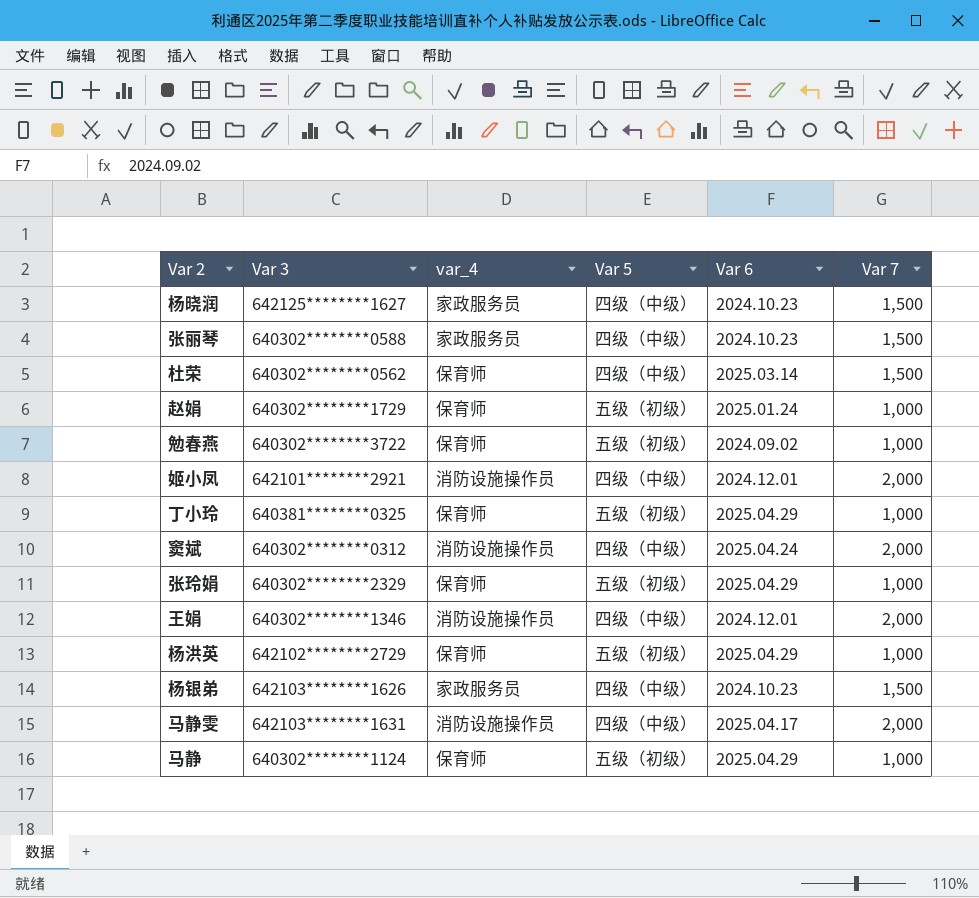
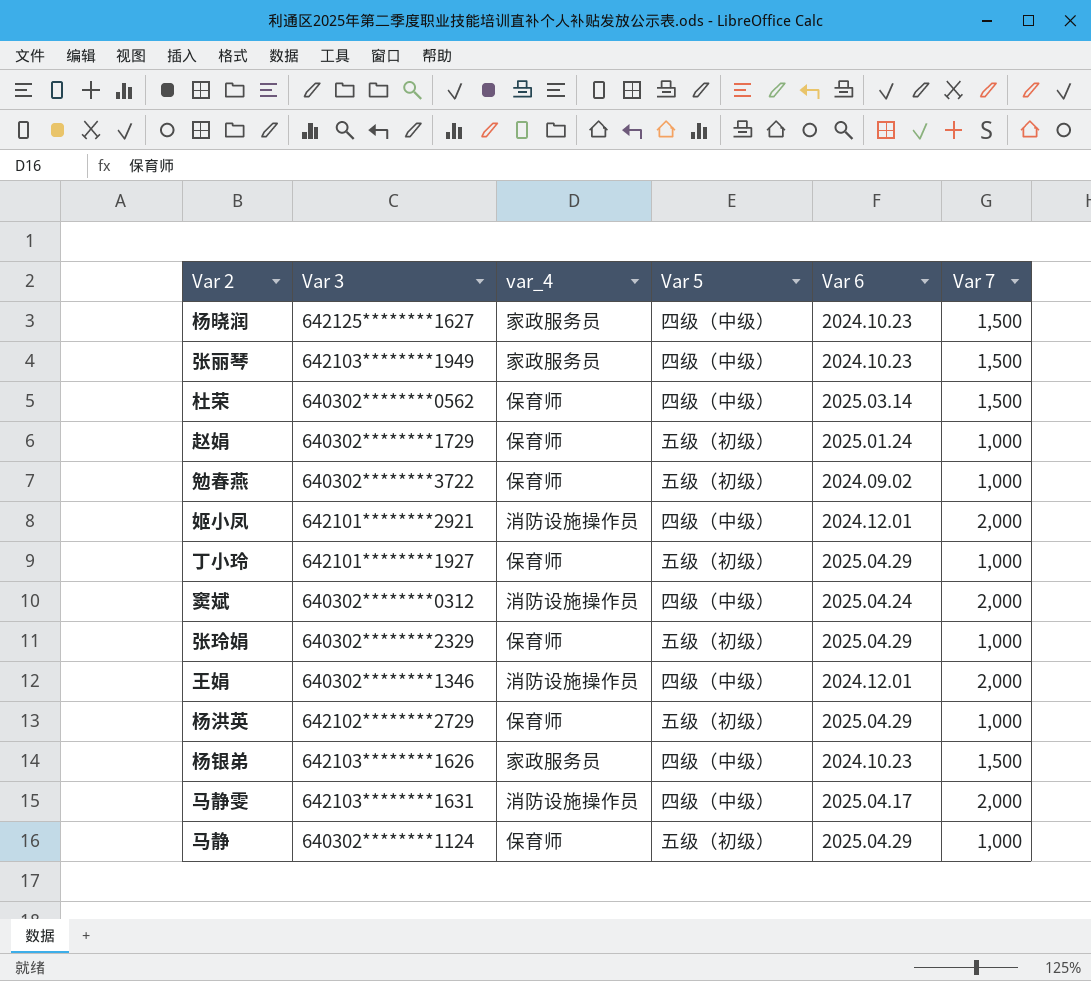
张丽琴 | Var 3: 640302********0588 -> 642103********1949
丁小玲 | Var 3: 640381********0325 -> 642101********1927

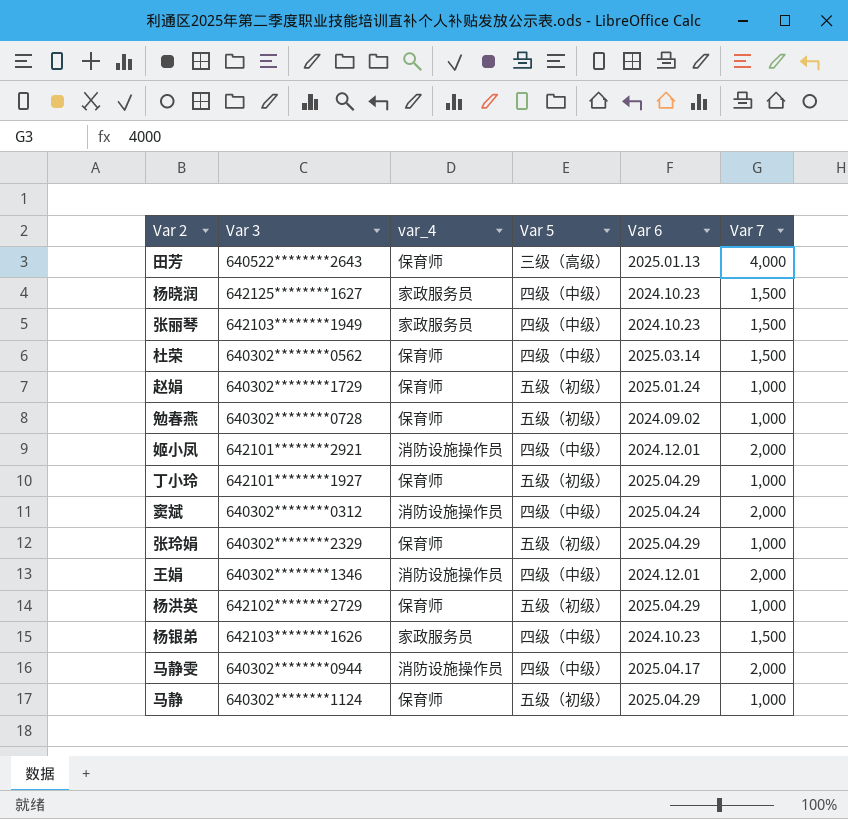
row 田芳: none -> 640522********2643 | 保育师 | 三级（高级） | 2025.01.13 | 4,000
勉春燕 | Var 3: 640302********3722 -> 640302********0728
马静雯 | Var 3: 642103********1631 -> 640302********0944

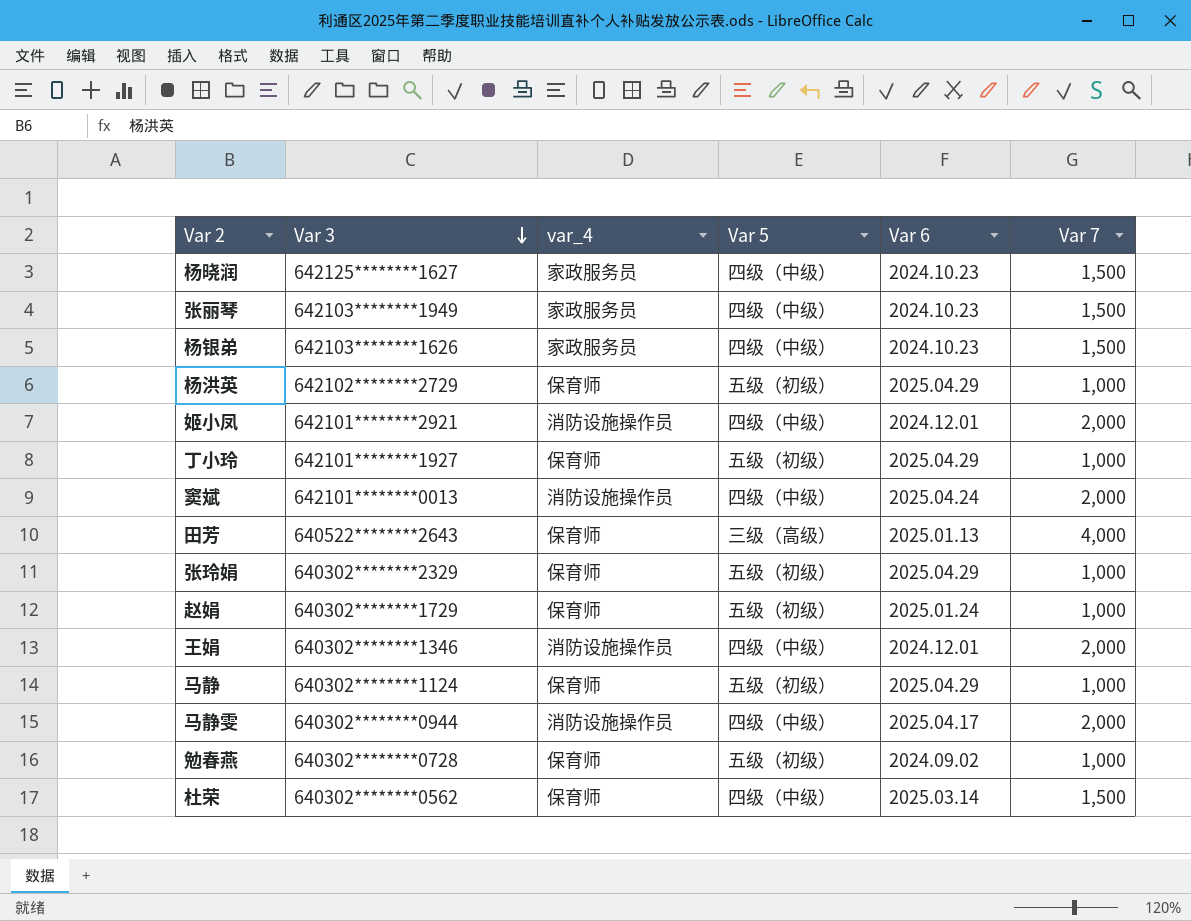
row order: none -> Var 3 descending
窦斌 | Var 3: 640302********0312 -> 642101********0013

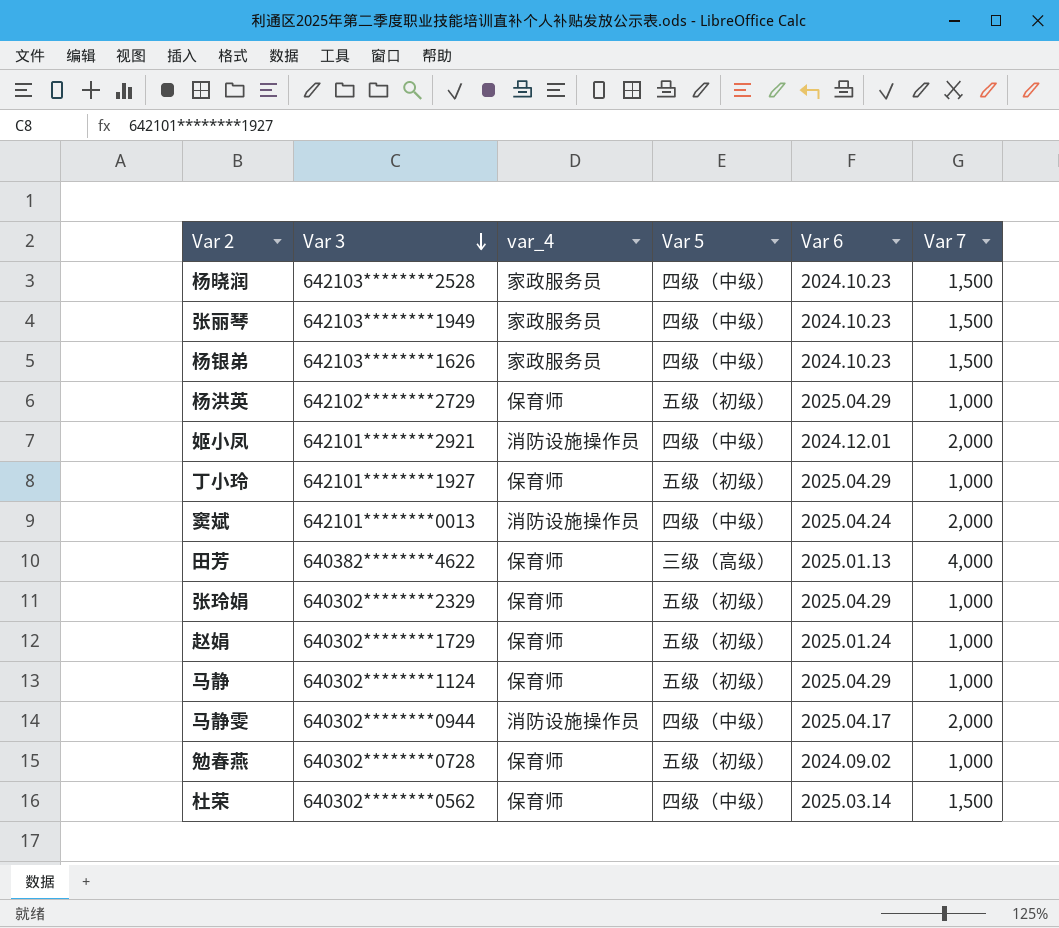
row 王娟: 640302********1346 | 消防设施操作员 | 四级（中级） | 2024.12.01 | 2,000 -> none
杨晓润 | Var 3: 642125********1627 -> 642103********2528
田芳 | Var 3: 640522********2643 -> 640382********4622

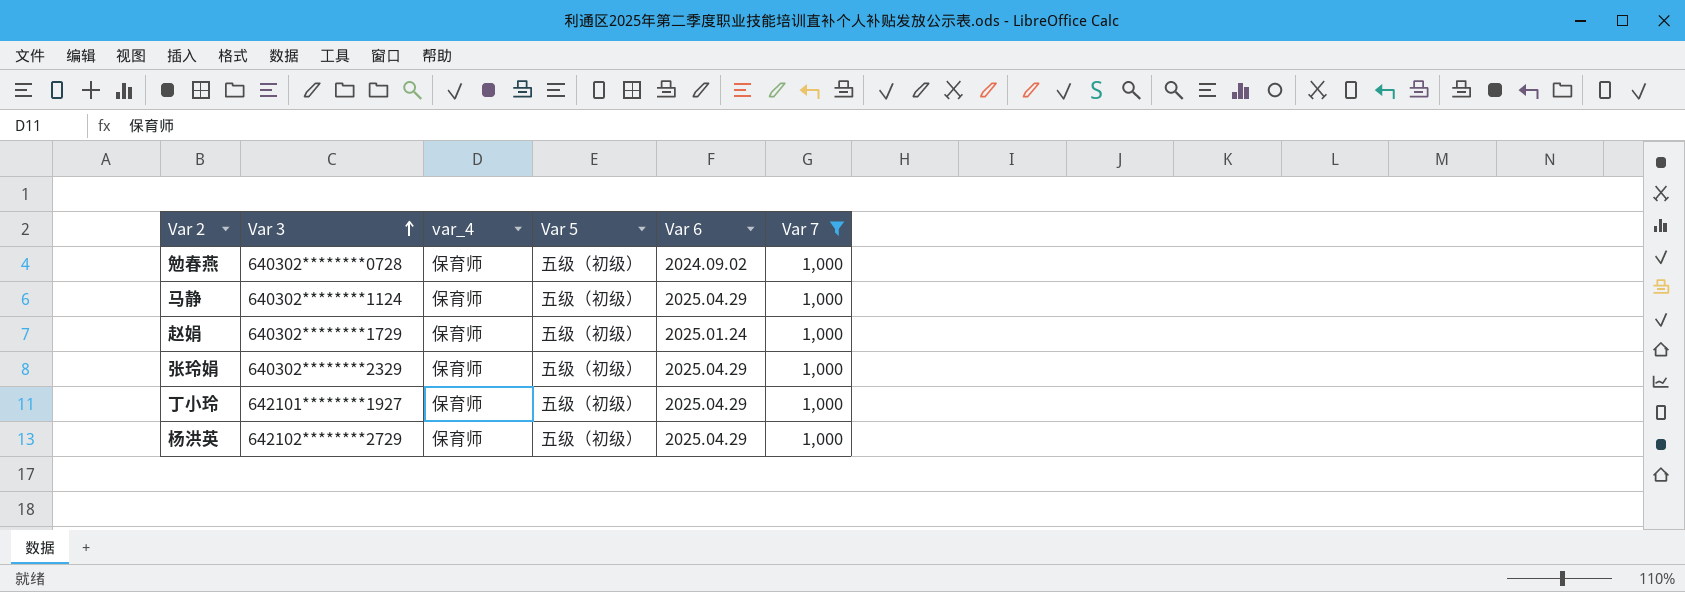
filter: none -> Var 7 = 1,000
row order: Var 3 descending -> Var 3 ascending

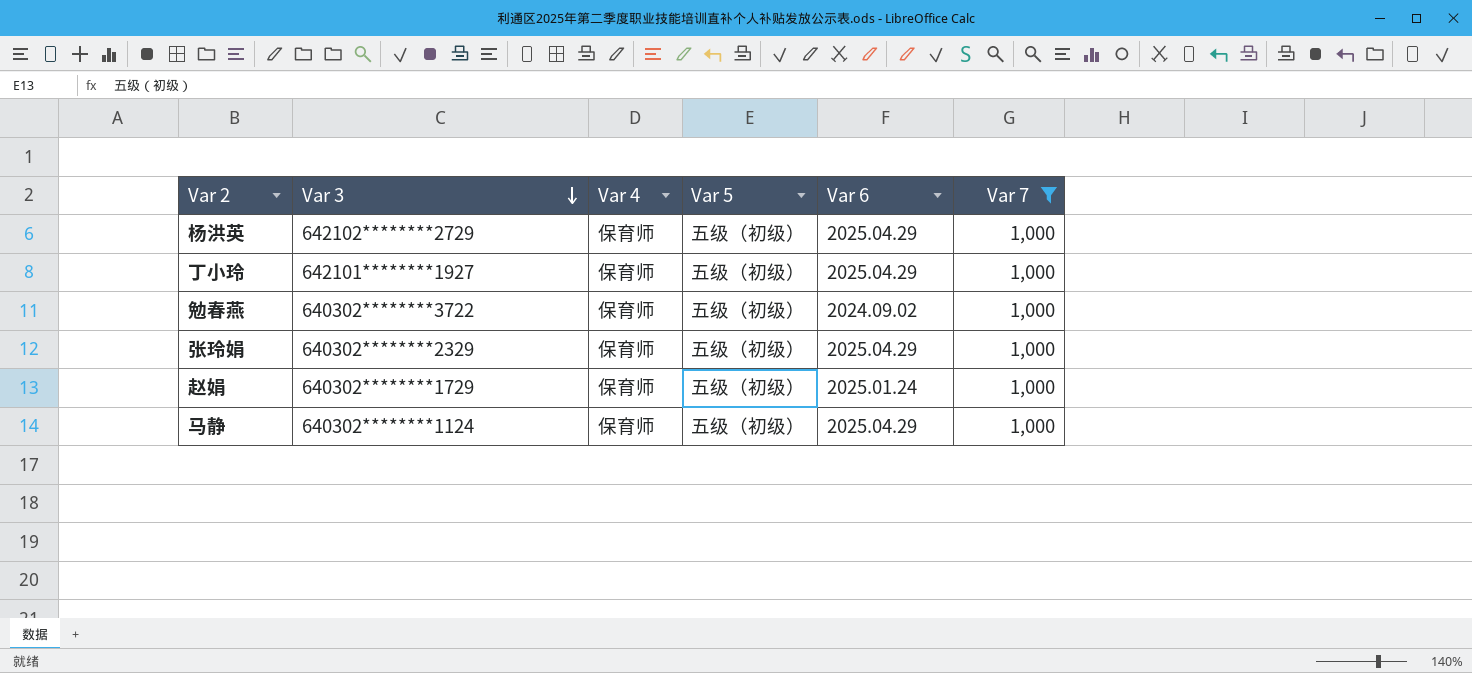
row order: Var 3 ascending -> Var 3 descending
column name: var_4 -> Var 4
勉春燕 | Var 3: 640302********0728 -> 640302********3722

